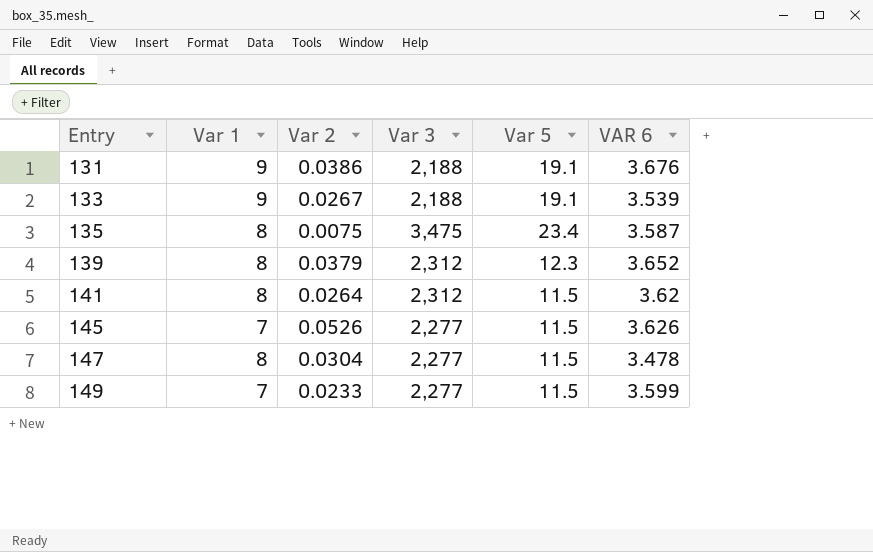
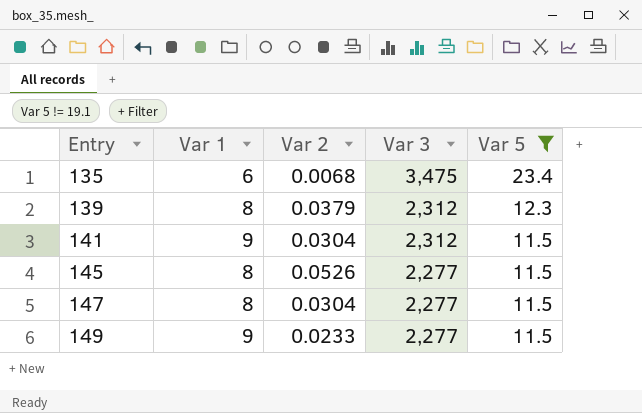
filter: none -> Var 5 != 19.1
column VAR 6 | position: 6 -> none
135 | Var 1: 8 -> 6
135 | Var 2: 0.0075 -> 0.0068
141 | Var 1: 8 -> 9
141 | Var 2: 0.0264 -> 0.0304
145 | Var 1: 7 -> 8
149 | Var 1: 7 -> 9

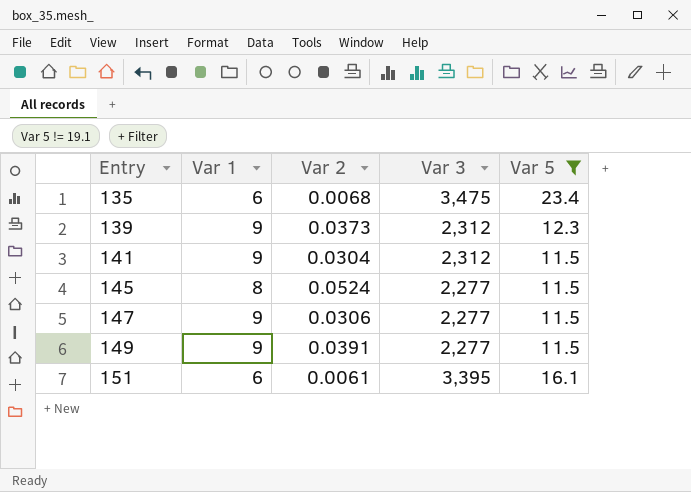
139 | Var 1: 8 -> 9
139 | Var 2: 0.0379 -> 0.0373
145 | Var 2: 0.0526 -> 0.0524
147 | Var 1: 8 -> 9
147 | Var 2: 0.0304 -> 0.0306
149 | Var 2: 0.0233 -> 0.0391
row 151: none -> 6 | 0.0061 | 3,395 | 16.1

